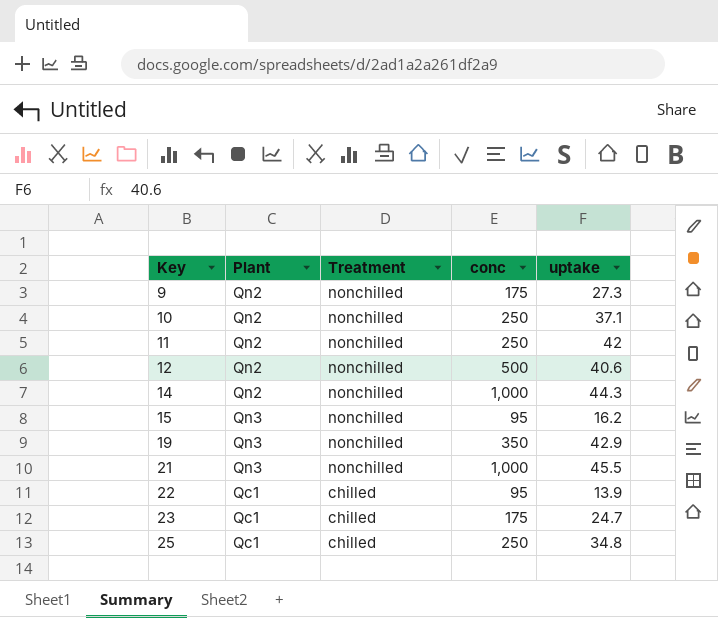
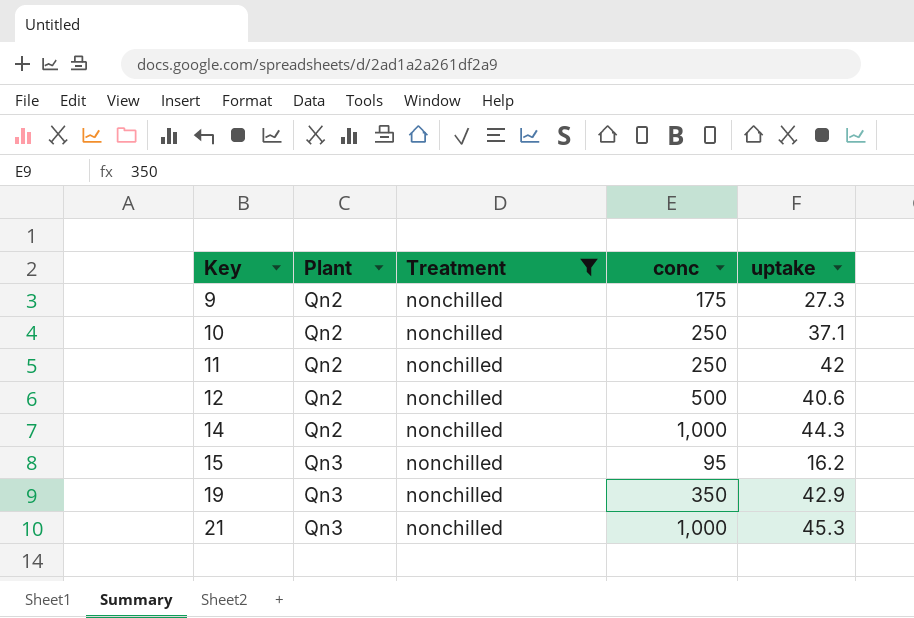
filter: none -> Treatment = nonchilled
21 | uptake: 45.5 -> 45.3

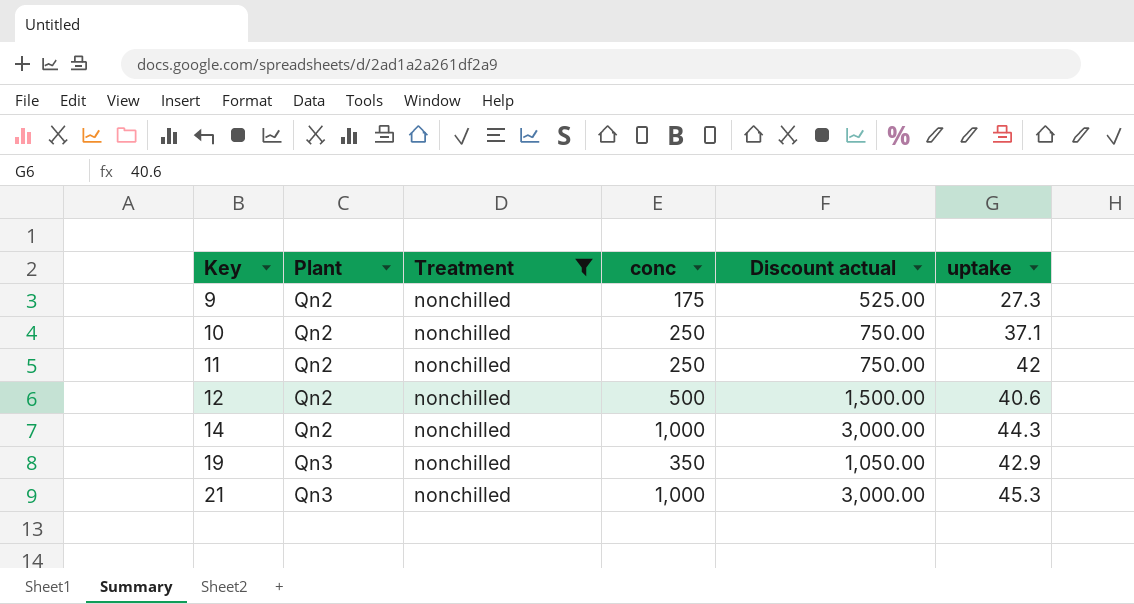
column Discount actual | formula: none -> [conc] * 3
row 15: Qn3 | nonchilled | 95 | 16.2 -> none

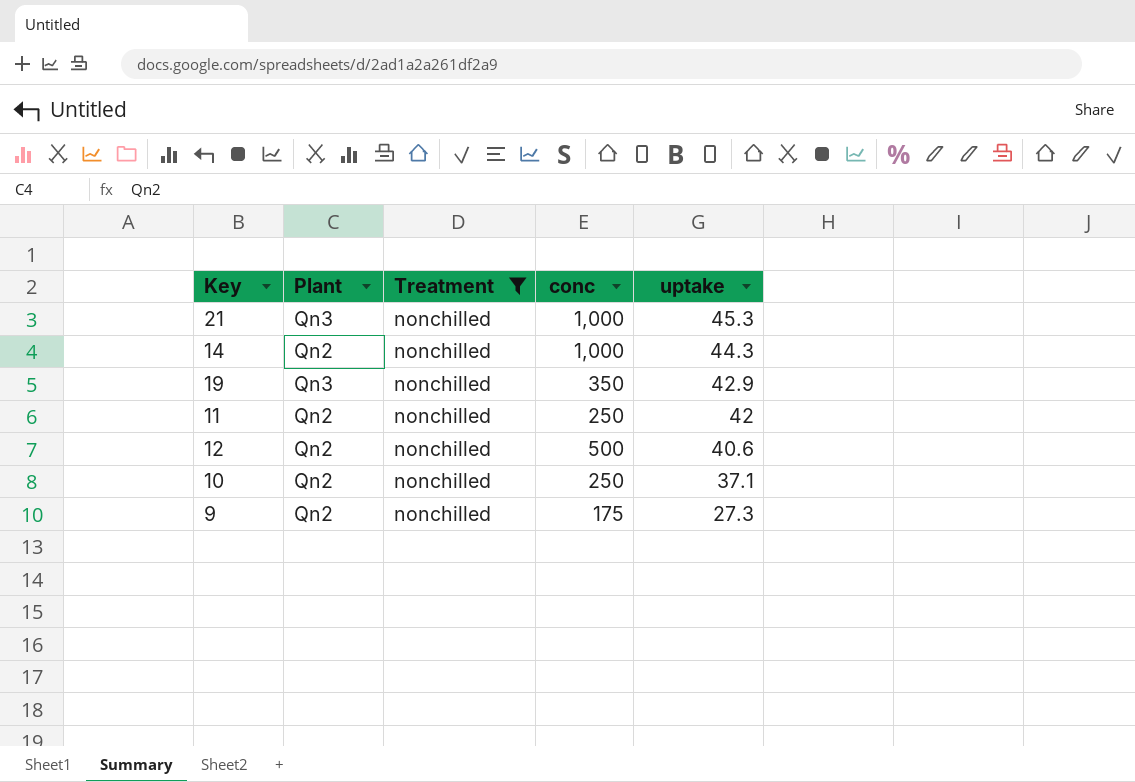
row order: Key ascending -> uptake descending
column Discount actual | formula: [conc] * 3 -> none

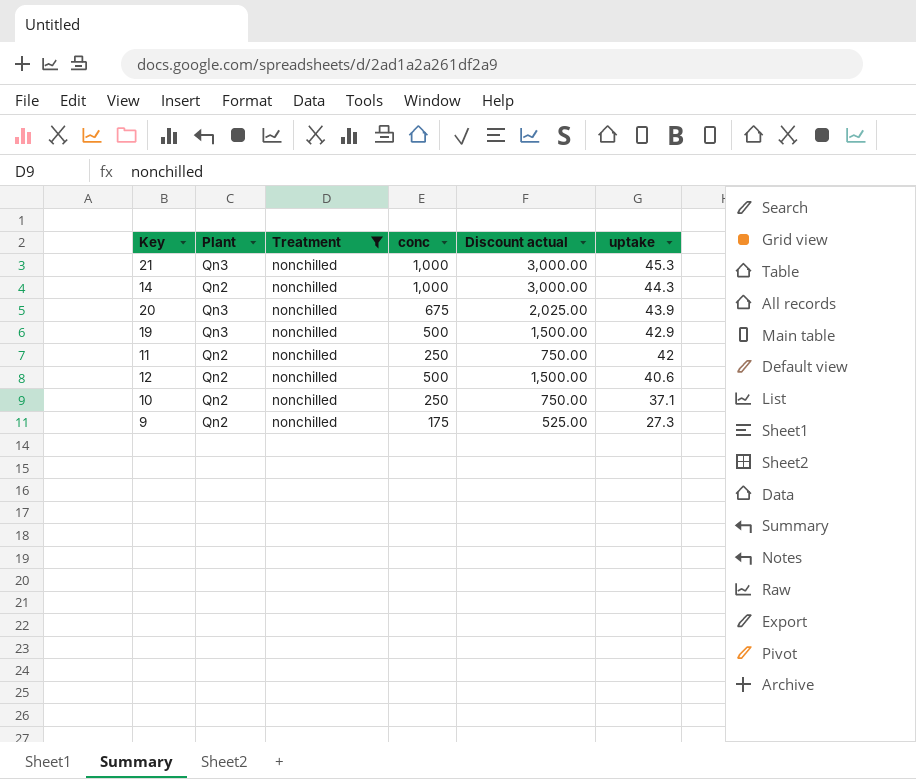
column Discount actual | formula: none -> [conc] * 3
row 20: none -> Qn3 | nonchilled | 675 | 2,025.00 | 43.9
19 | conc: 350 -> 500

